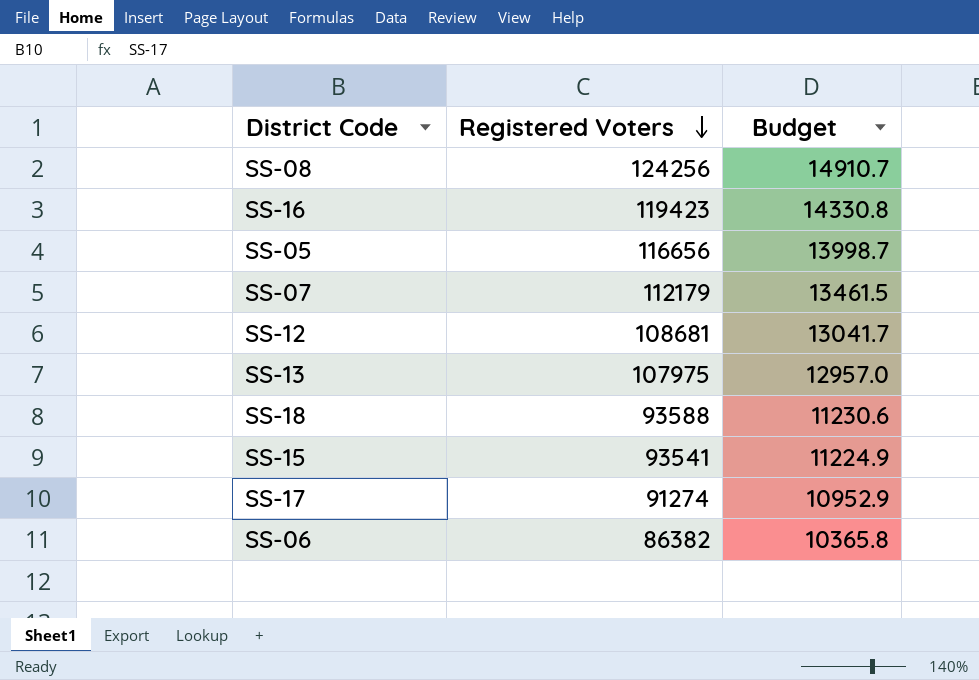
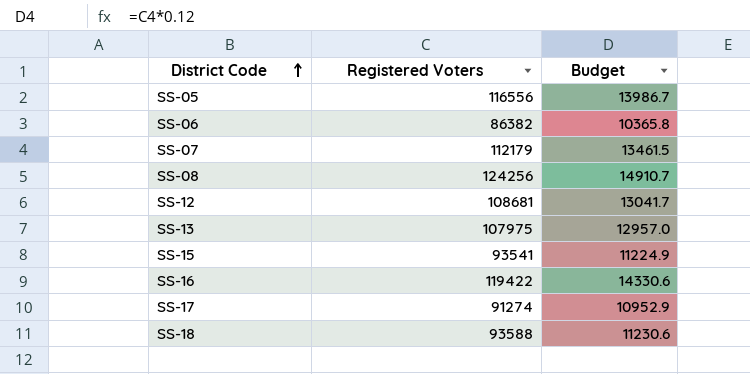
row order: Registered Voters descending -> District Code ascending
SS-05 | Registered Voters: 116656 -> 116556
SS-05 | Budget: 13998.7 -> 13986.7
SS-16 | Registered Voters: 119423 -> 119422
SS-16 | Budget: 14330.8 -> 14330.6

